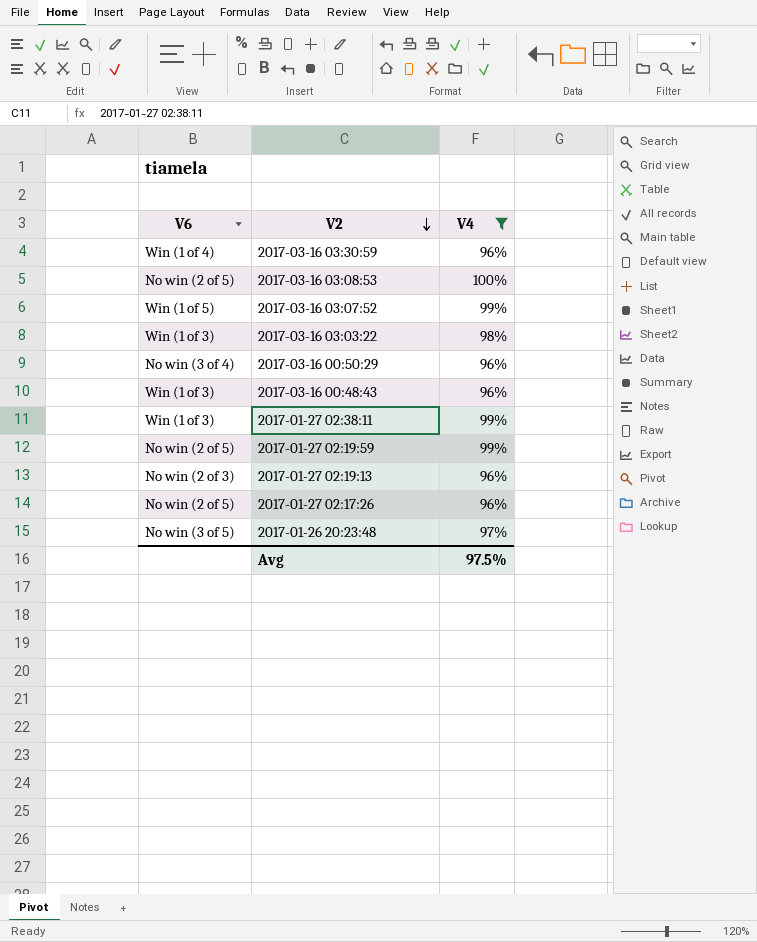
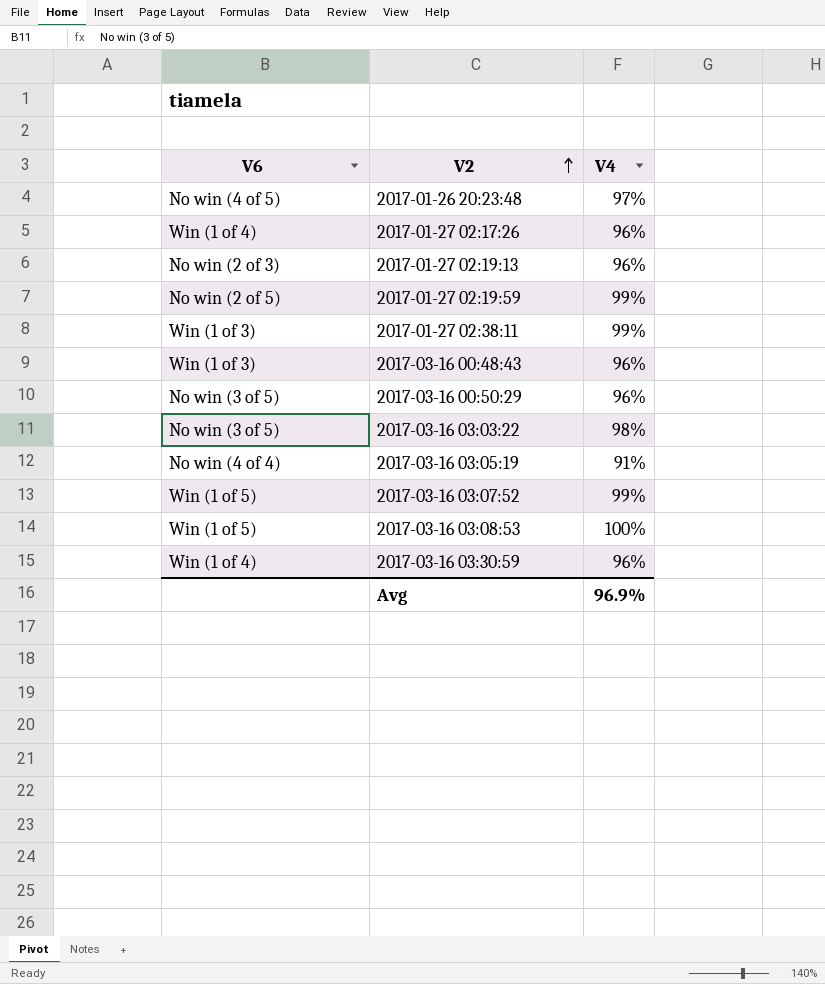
filter: V4 != 91% -> none
row order: V2 descending -> V2 ascending
2017-01-26 20:23:48 | V6: No win (3 of 5) -> No win (4 of 5)
2017-01-27 02:17:26 | V6: No win (2 of 5) -> Win (1 of 4)
2017-03-16 00:50:29 | V6: No win (3 of 4) -> No win (3 of 5)
2017-03-16 03:03:22 | V6: Win (1 of 3) -> No win (3 of 5)
2017-03-16 03:08:53 | V6: No win (2 of 5) -> Win (1 of 5)
Avg | V4: 97.5% -> 96.9%

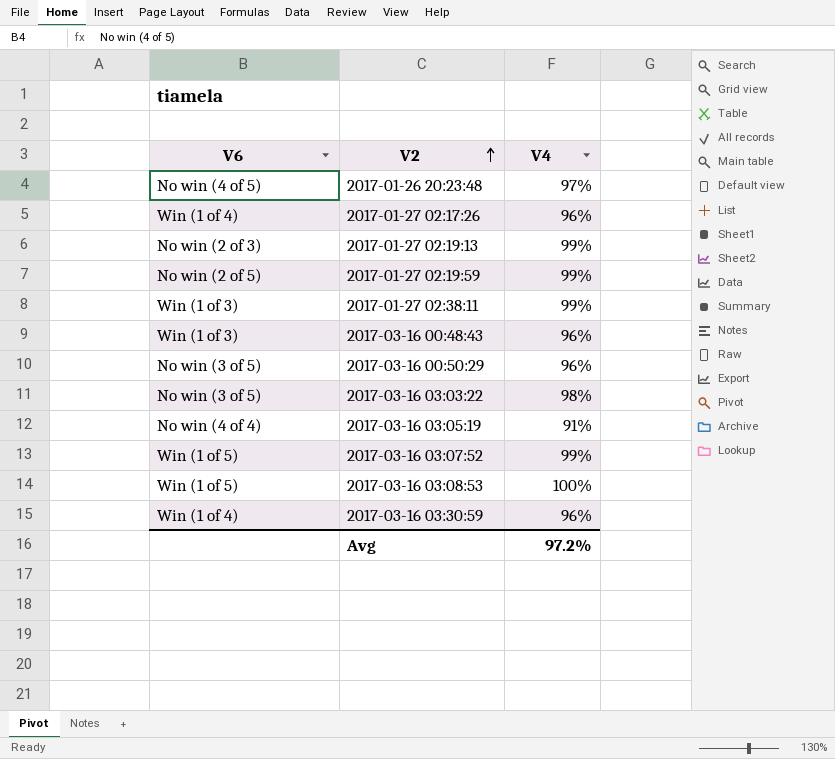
2017-01-27 02:19:13 | V4: 96% -> 99%
Avg | V4: 96.9% -> 97.2%

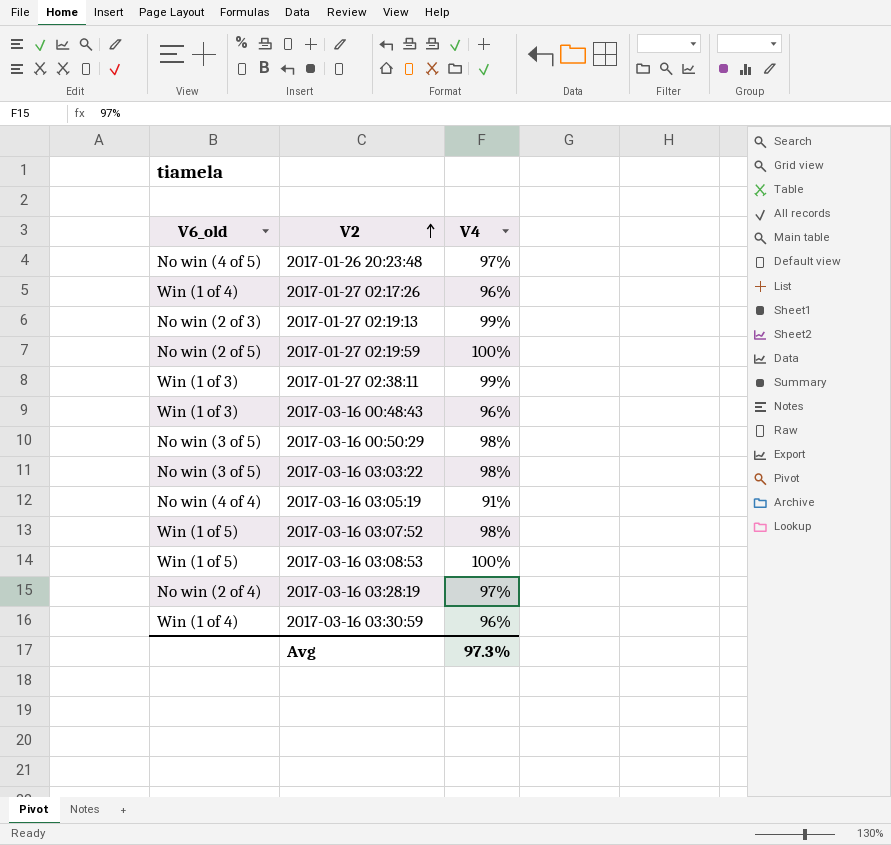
column name: V6 -> V6_old
2017-01-27 02:19:59 | V4: 99% -> 100%
2017-03-16 00:50:29 | V4: 96% -> 98%
2017-03-16 03:07:52 | V4: 99% -> 98%
row 2017-03-16 03:28:19: none -> No win (2 of 4) | 97%
Avg | V4: 97.2% -> 97.3%

